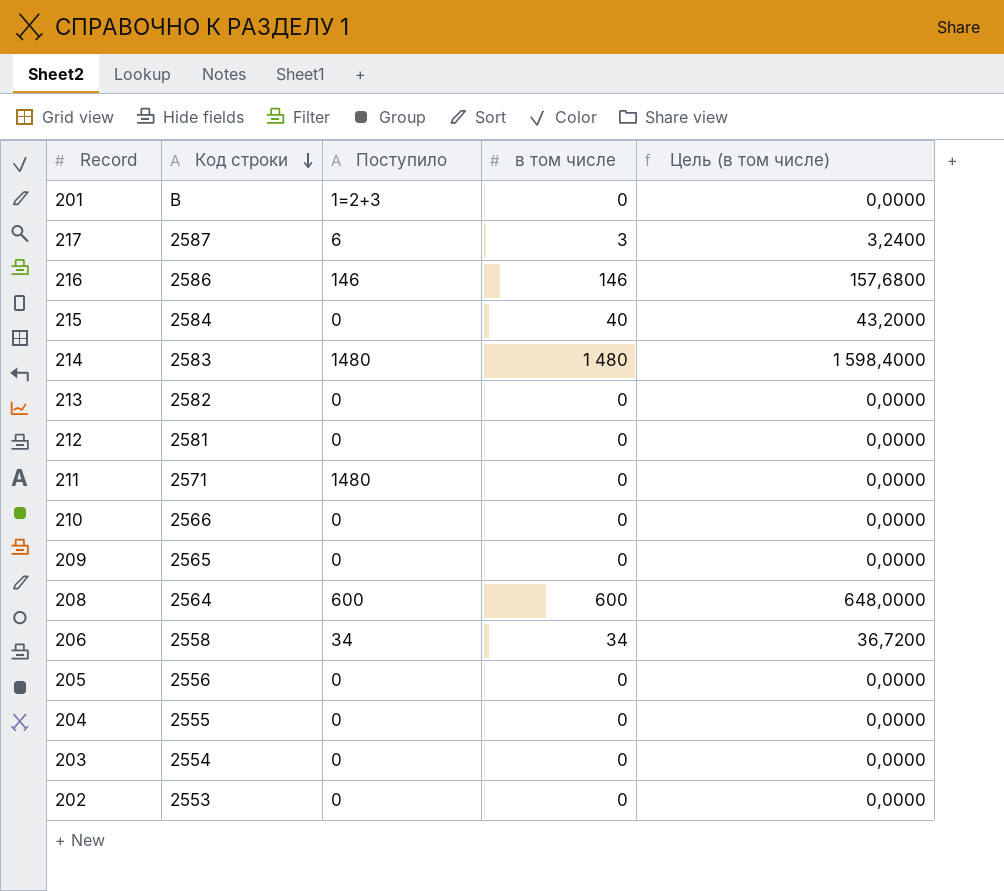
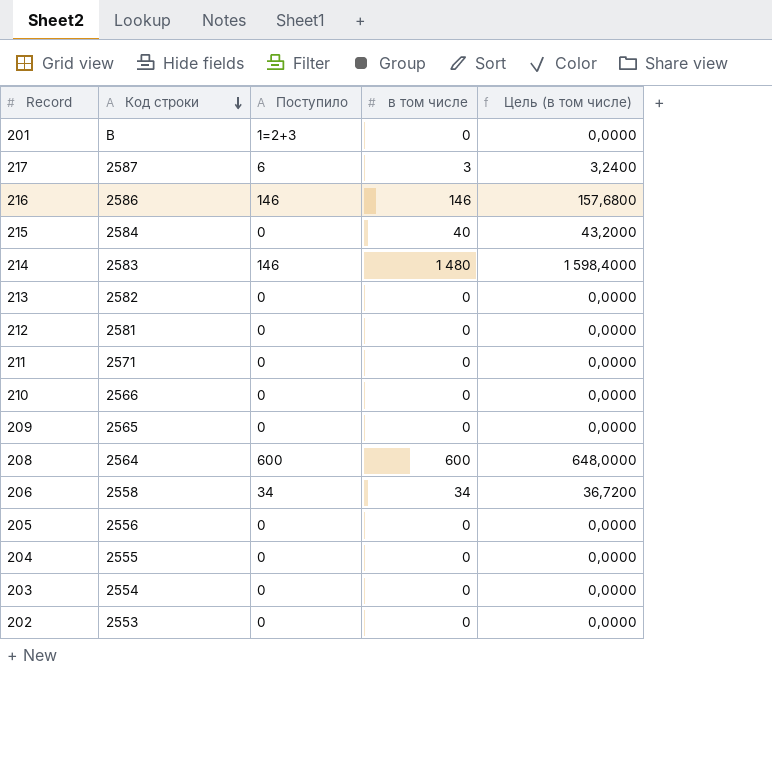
214 | Поступило: 1480 -> 146
211 | Поступило: 1480 -> 0

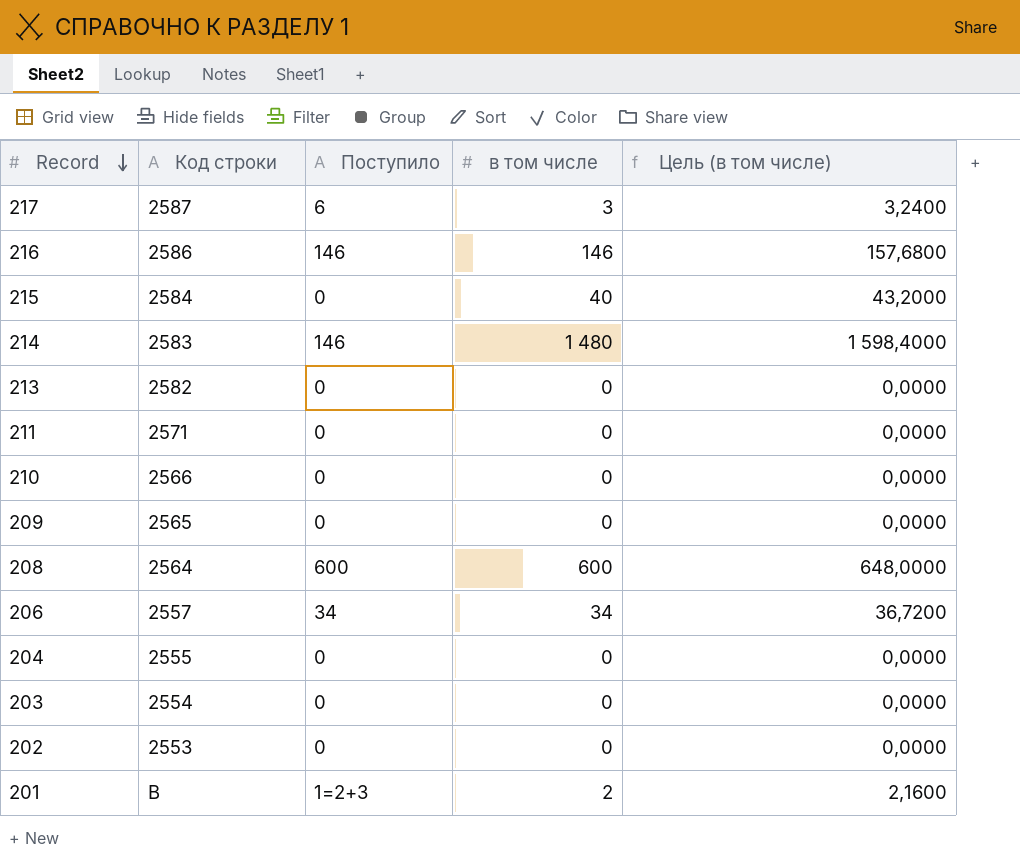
row order: Код строки descending -> Record descending
row 212: 2581 | 0 | 0 | 0,0000 -> none
row 205: 2556 | 0 | 0 | 0,0000 -> none
206 | Код строки: 2558 -> 2557
201 | в том числе: 0 -> 2
201 | Цель (в том числе): 0,0000 -> 2,1600

